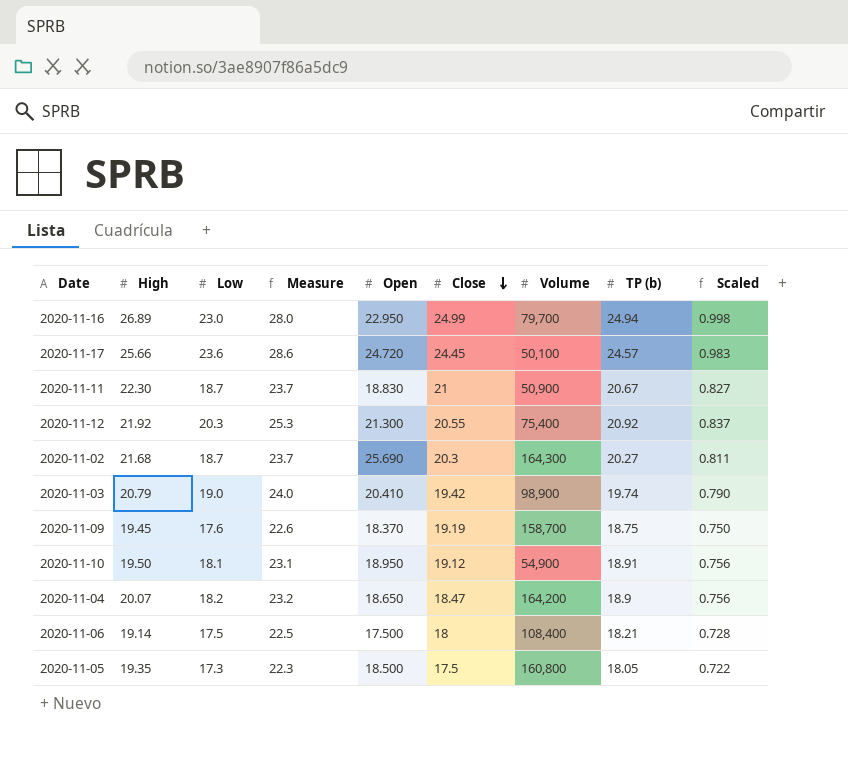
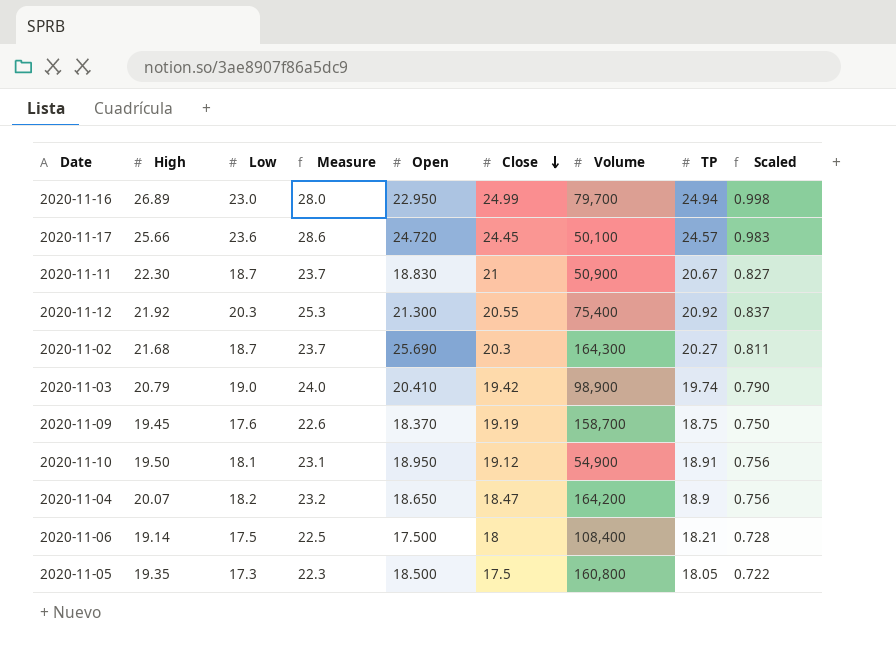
column name: TP (b) -> TP

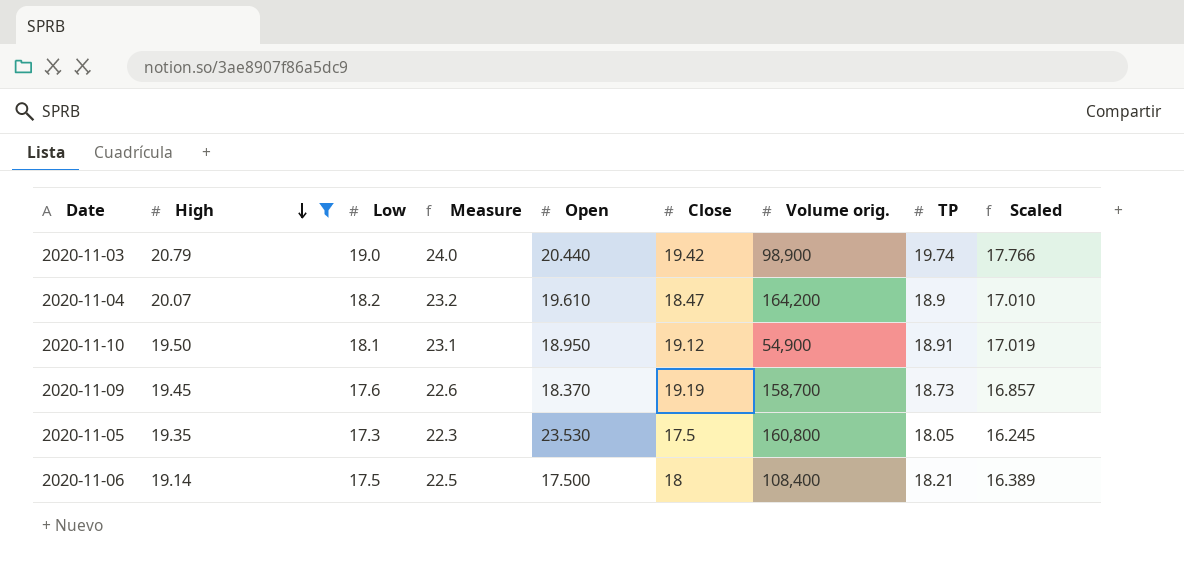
filter: none -> High <= 20.79
row order: Close descending -> High descending
column name: Volume -> Volume orig.
column Scaled | formula: [TP] * 0.04 -> [TP] * 0.9
2020-11-03 | Open: 20.410 -> 20.440
2020-11-04 | Open: 18.650 -> 19.610
2020-11-09 | TP: 18.75 -> 18.73
2020-11-05 | Open: 18.500 -> 23.530

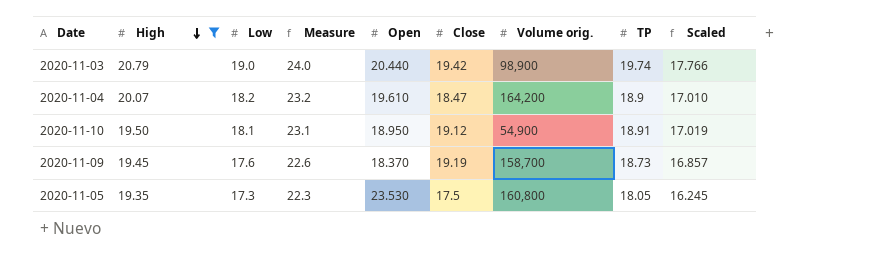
row 2020-11-06: 19.14 | 17.5 | 22.5 | 17.500 | 18 | 108,400 | 18.21 | 16.389 -> none

